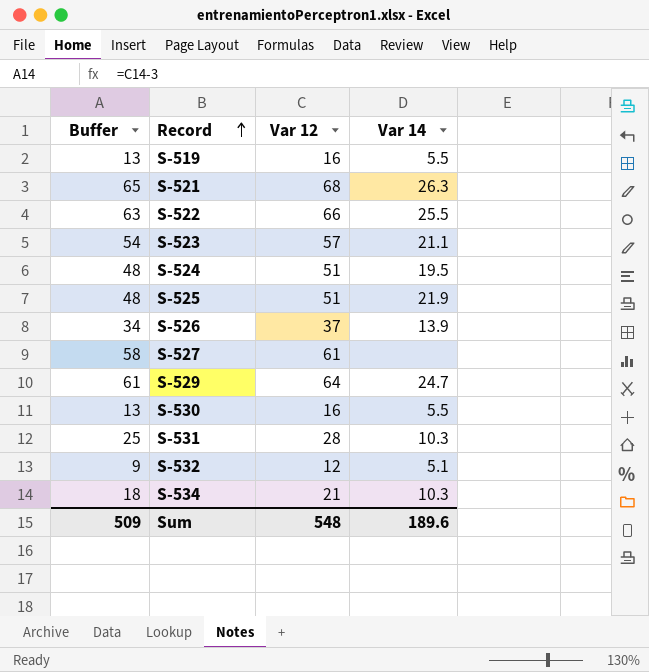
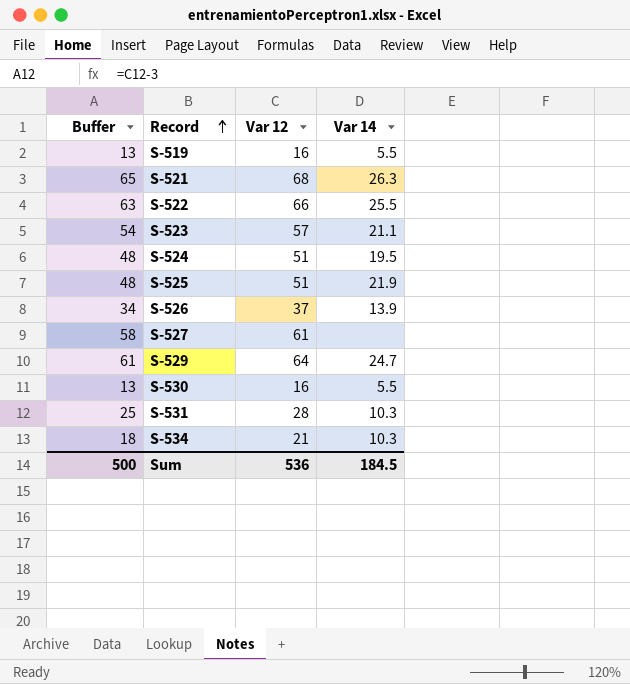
row S-532: 9 | 12 | 5.1 -> none
Sum | Buffer: 509 -> 500
Sum | Var 12: 548 -> 536
Sum | Var 14: 189.6 -> 184.5

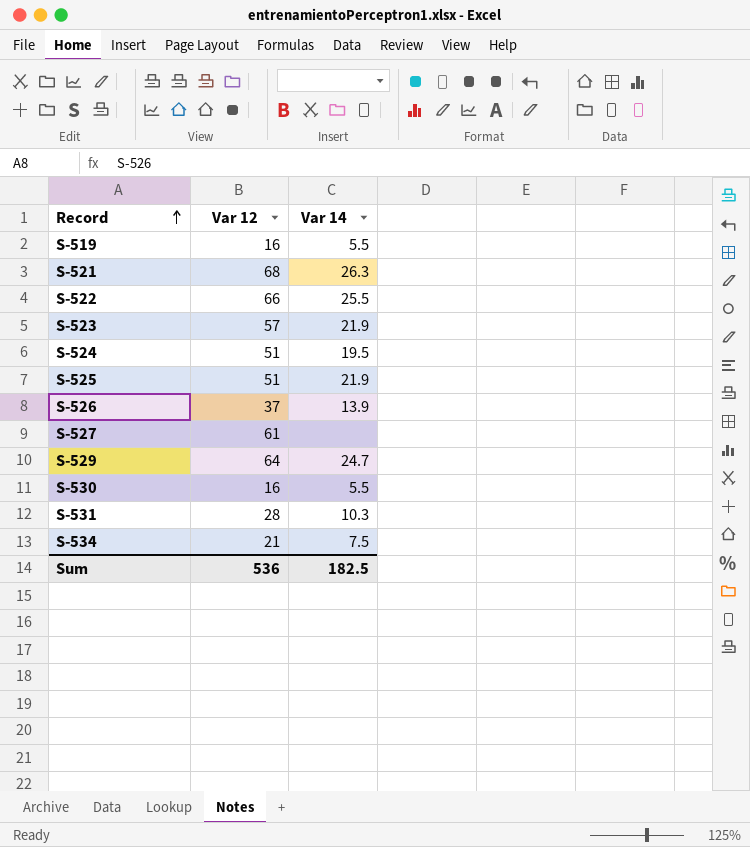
column Buffer | formula: [Var 12] - 3 -> none
S-523 | Var 14: 21.1 -> 21.9
S-534 | Var 14: 10.3 -> 7.5
Sum | Var 14: 184.5 -> 182.5

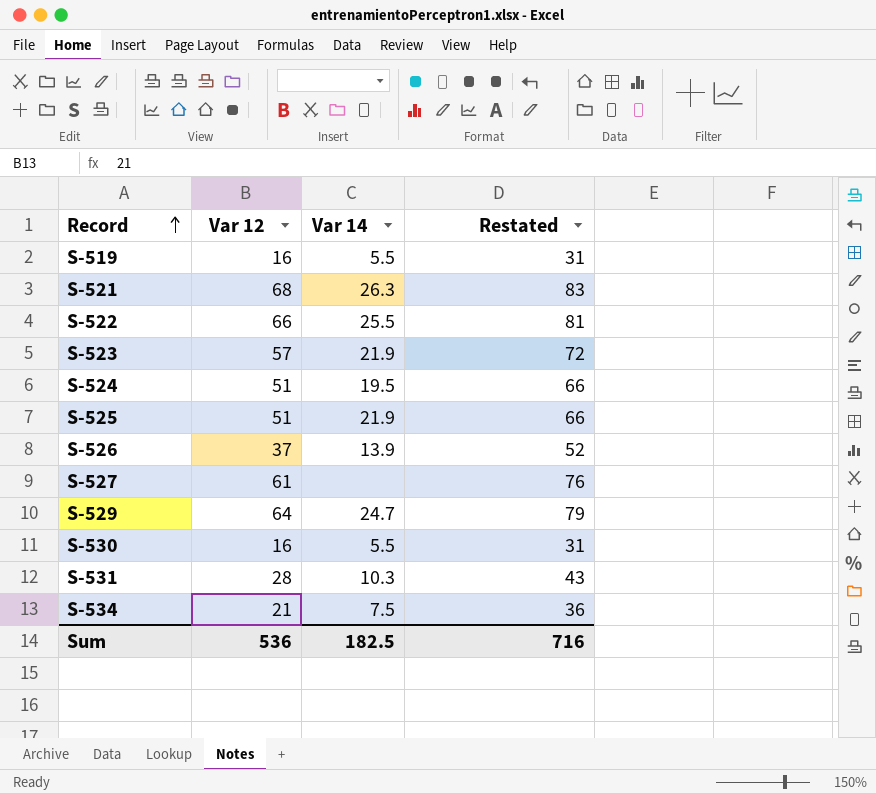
column Restated | formula: none -> [Var 12] + 15

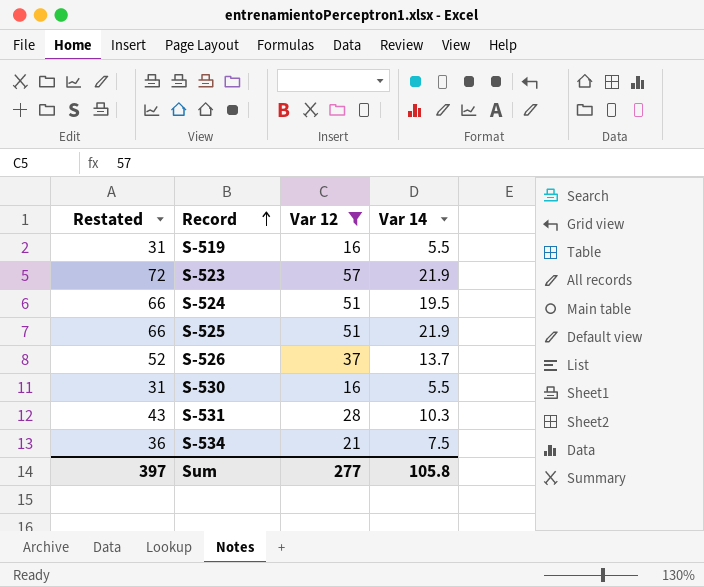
filter: none -> Var 12 <= 57
column Restated | position: 4 -> 1
S-526 | Var 14: 13.9 -> 13.7
Sum | Restated: 716 -> 397
Sum | Var 12: 536 -> 277
Sum | Var 14: 182.5 -> 105.8

